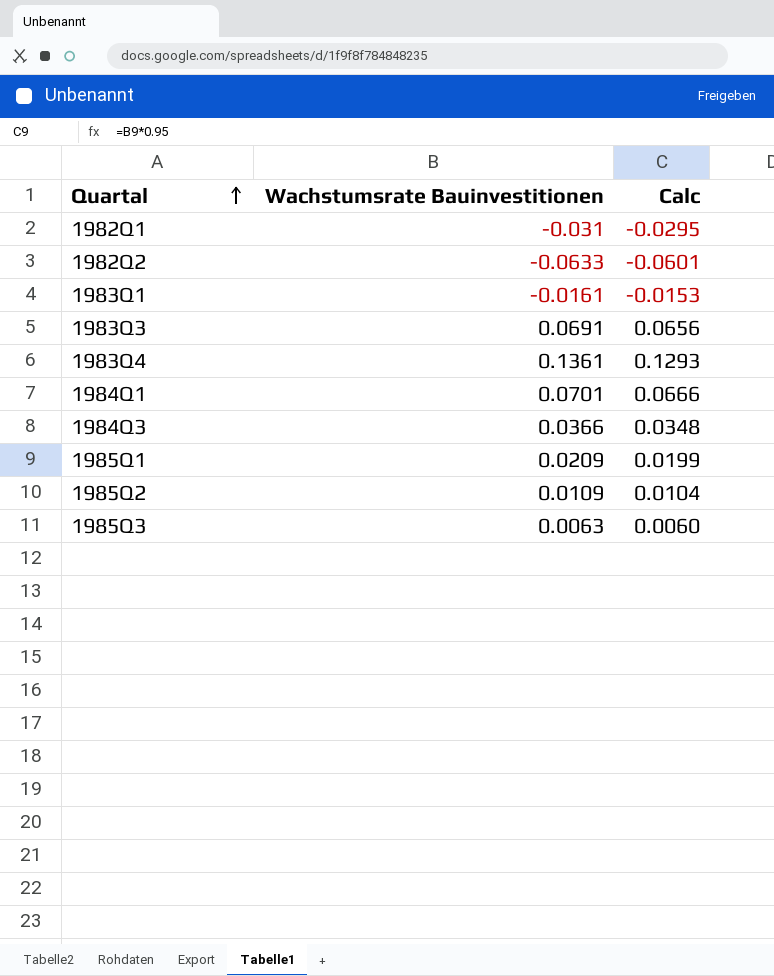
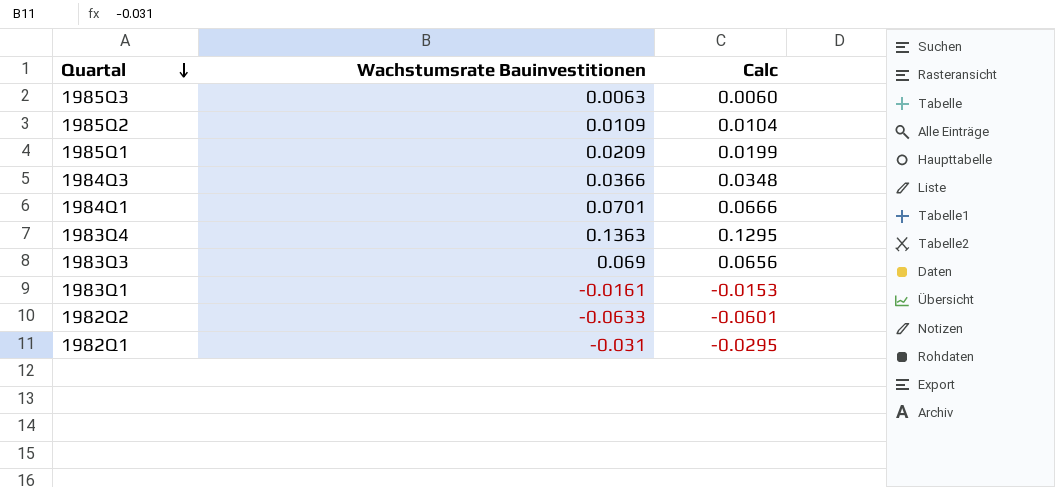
row order: Quartal ascending -> Quartal descending
1983Q4 | Wachstumsrate Bauinvestitionen: 0.1361 -> 0.1363
1983Q4 | Calc: 0.1293 -> 0.1295
1983Q3 | Wachstumsrate Bauinvestitionen: 0.0691 -> 0.069

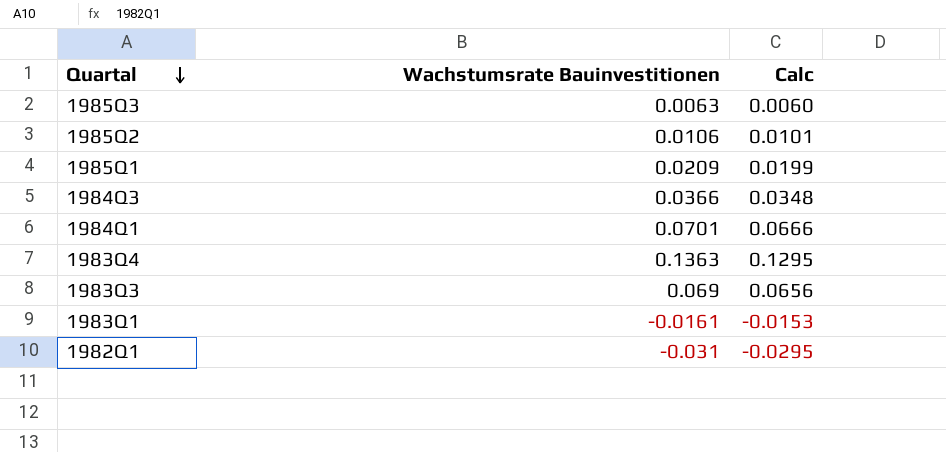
row 1982Q2: -0.0633 | -0.0601 -> none
1985Q2 | Wachstumsrate Bauinvestitionen: 0.0109 -> 0.0106
1985Q2 | Calc: 0.0104 -> 0.0101

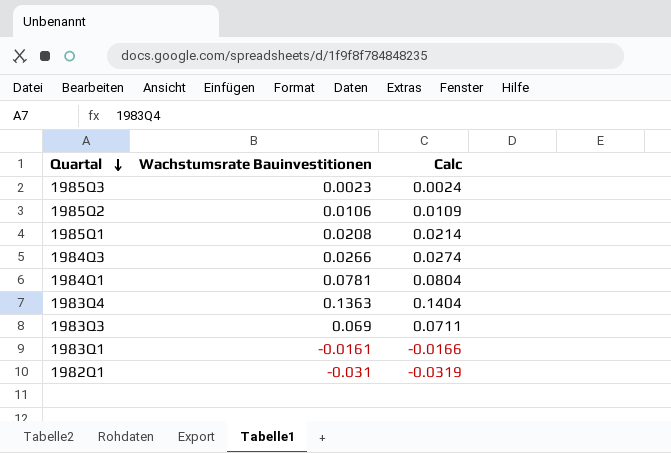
column Calc | formula: [Wachstumsrate Bauinvestitionen] * 0.95 -> [Wachstumsrate Bauinvestitionen] * 1.03
1985Q3 | Wachstumsrate Bauinvestitionen: 0.0063 -> 0.0023
1985Q1 | Wachstumsrate Bauinvestitionen: 0.0209 -> 0.0208
1984Q3 | Wachstumsrate Bauinvestitionen: 0.0366 -> 0.0266
1984Q1 | Wachstumsrate Bauinvestitionen: 0.0701 -> 0.0781

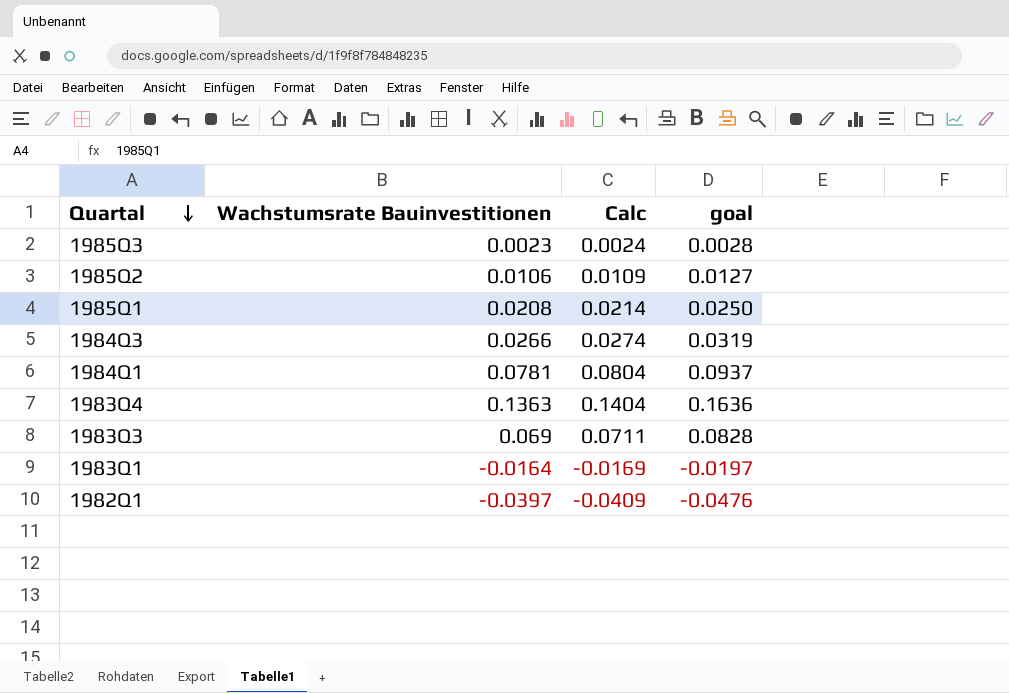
column goal | formula: none -> [Wachstumsrate Bauinvestitionen] * 1.2
1983Q1 | Wachstumsrate Bauinvestitionen: -0.0161 -> -0.0164
1983Q1 | Calc: -0.0166 -> -0.0169
1982Q1 | Wachstumsrate Bauinvestitionen: -0.031 -> -0.0397
1982Q1 | Calc: -0.0319 -> -0.0409

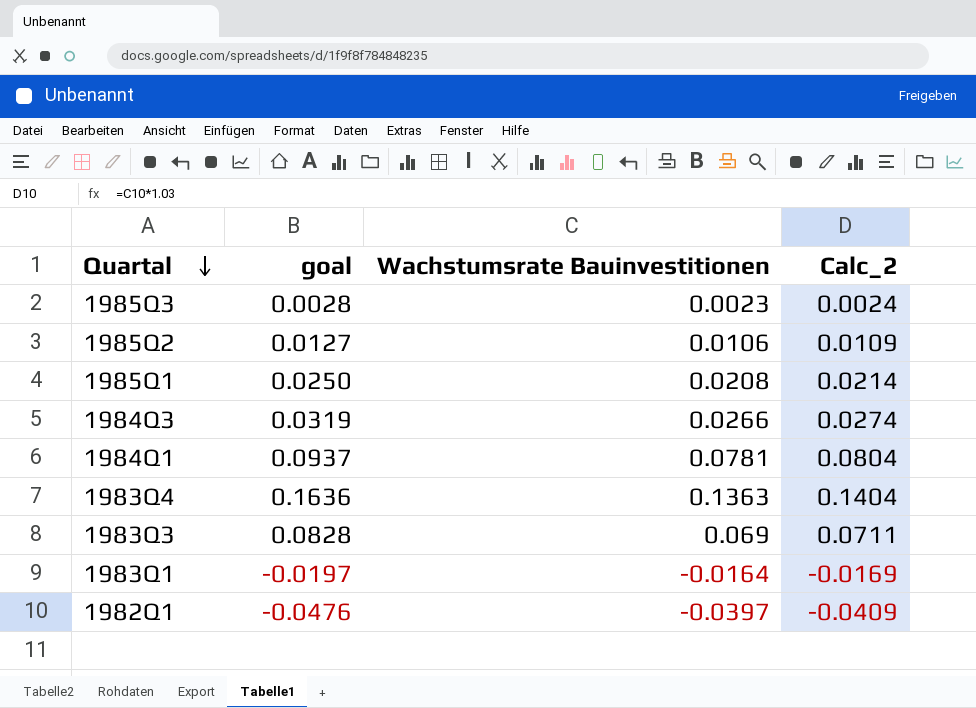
column goal | position: 4 -> 2
column name: Calc -> Calc_2

